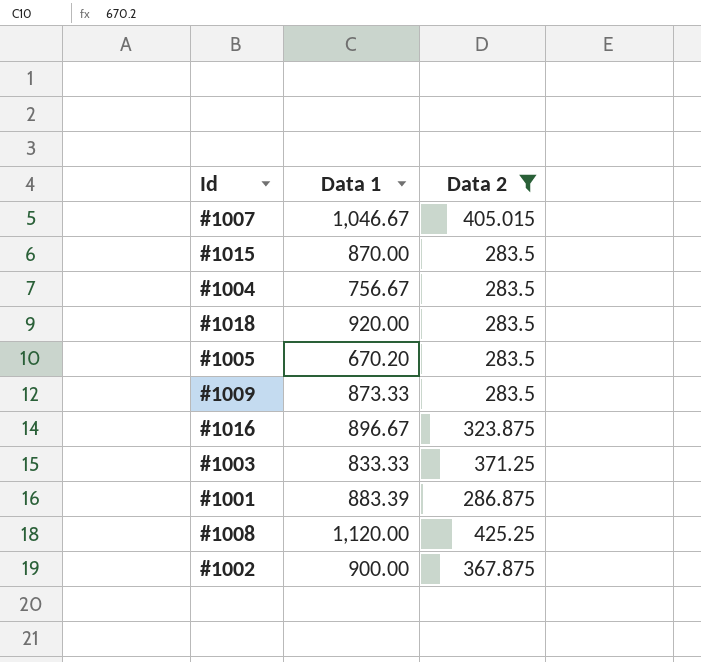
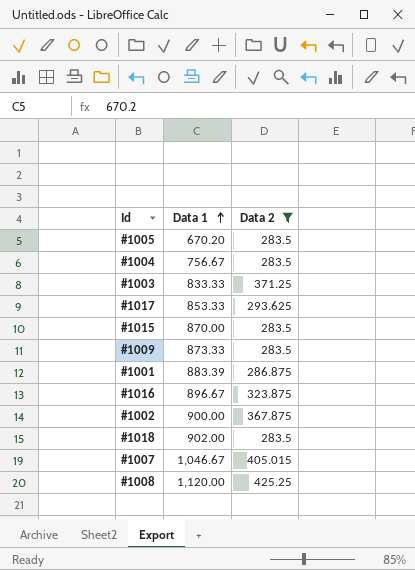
row order: none -> Data 1 ascending
row #1017: none -> 853.33 | 293.625
#1018 | Data 1: 920.00 -> 902.00

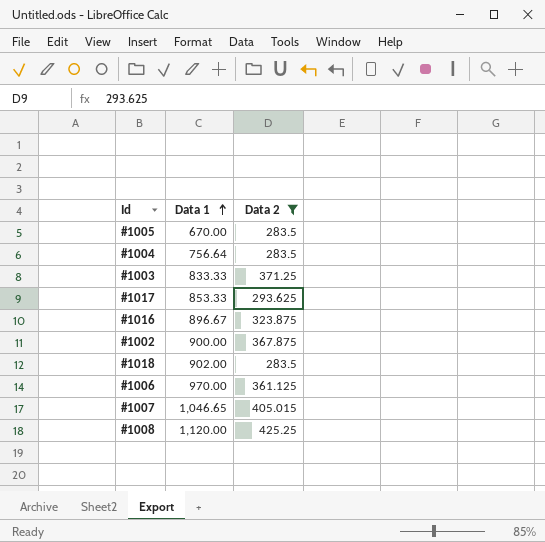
row #1015: 870.00 | 283.5 -> none
row #1009: 873.33 | 283.5 -> none
row #1001: 883.39 | 286.875 -> none
#1005 | Data 1: 670.20 -> 670.00
#1004 | Data 1: 756.67 -> 756.64
row #1006: none -> 970.00 | 361.125
#1007 | Data 1: 1,046.67 -> 1,046.65

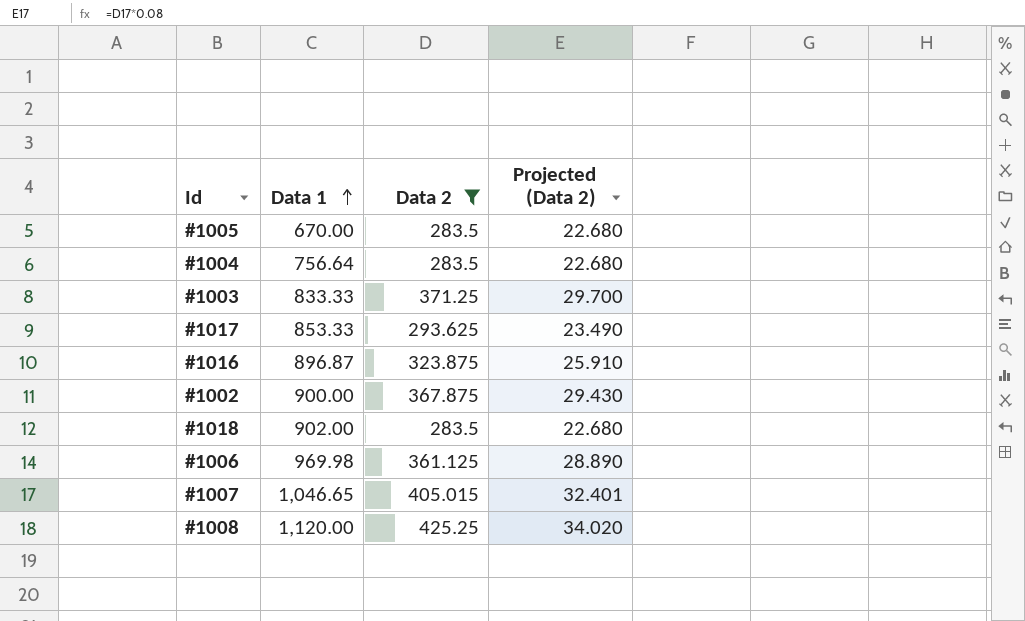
column Projected (Data 2) | formula: none -> [Data 2] * 0.08
#1016 | Data 1: 896.67 -> 896.87
#1006 | Data 1: 970.00 -> 969.98

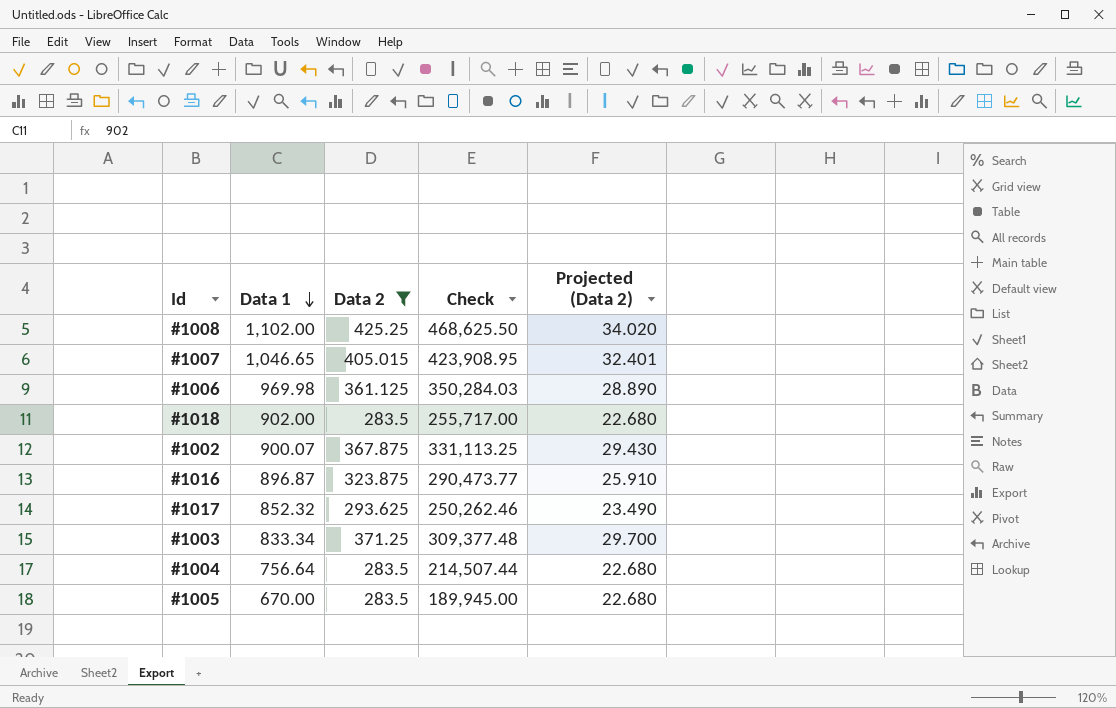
row order: Data 1 ascending -> Data 1 descending
column Check | formula: none -> [Data 1] * [Data 2]
#1008 | Data 1: 1,120.00 -> 1,102.00
#1002 | Data 1: 900.00 -> 900.07
#1017 | Data 1: 853.33 -> 852.32
#1003 | Data 1: 833.33 -> 833.34

